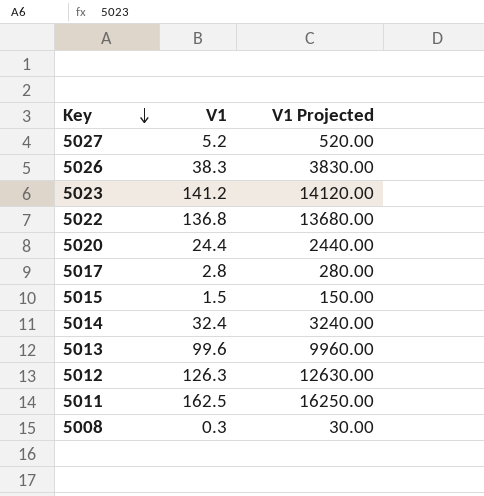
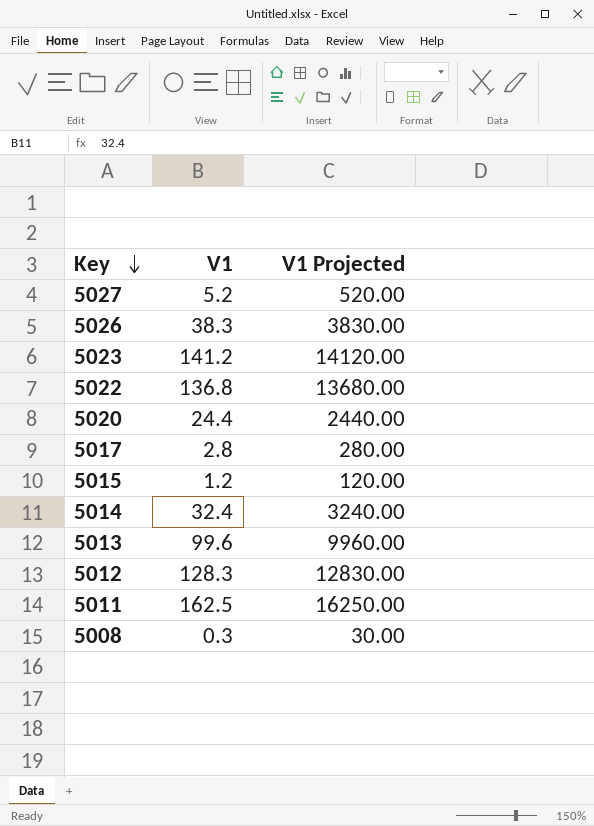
5015 | V1: 1.5 -> 1.2
5015 | V1 Projected: 150.00 -> 120.00
5012 | V1: 126.3 -> 128.3
5012 | V1 Projected: 12630.00 -> 12830.00

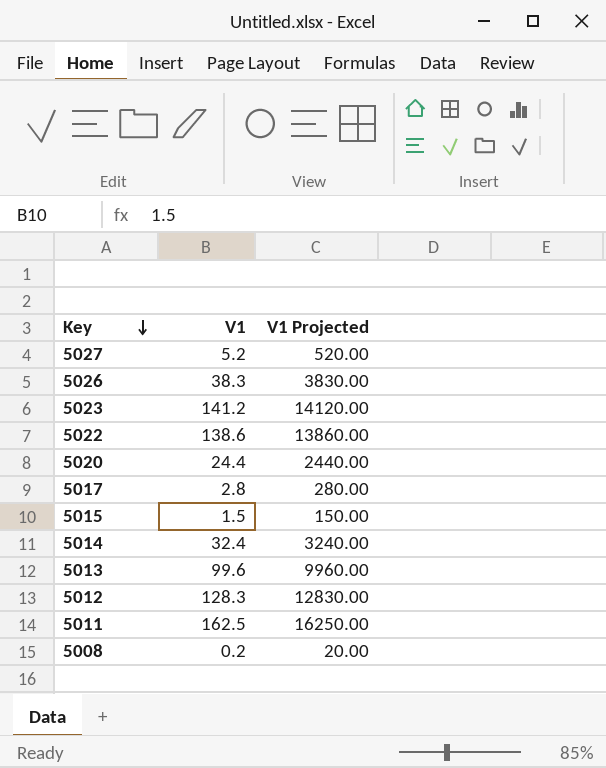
5022 | V1: 136.8 -> 138.6
5022 | V1 Projected: 13680.00 -> 13860.00
5015 | V1: 1.2 -> 1.5
5015 | V1 Projected: 120.00 -> 150.00
5008 | V1: 0.3 -> 0.2
5008 | V1 Projected: 30.00 -> 20.00

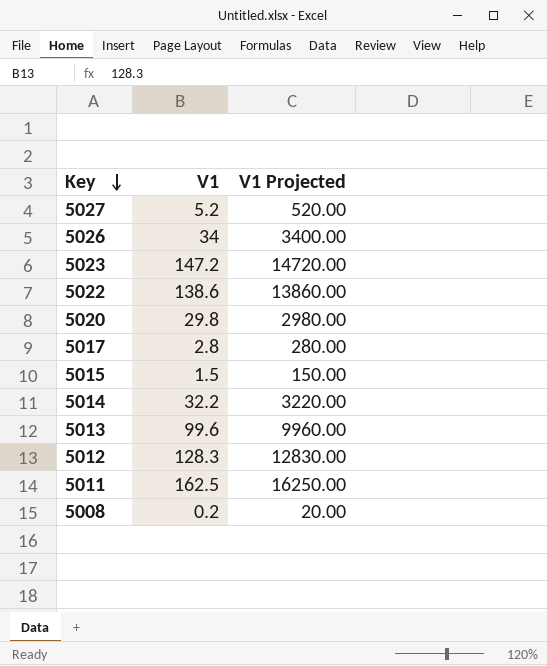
5026 | V1: 38.3 -> 34
5026 | V1 Projected: 3830.00 -> 3400.00
5023 | V1: 141.2 -> 147.2
5023 | V1 Projected: 14120.00 -> 14720.00
5020 | V1: 24.4 -> 29.8
5020 | V1 Projected: 2440.00 -> 2980.00
5014 | V1: 32.4 -> 32.2
5014 | V1 Projected: 3240.00 -> 3220.00

